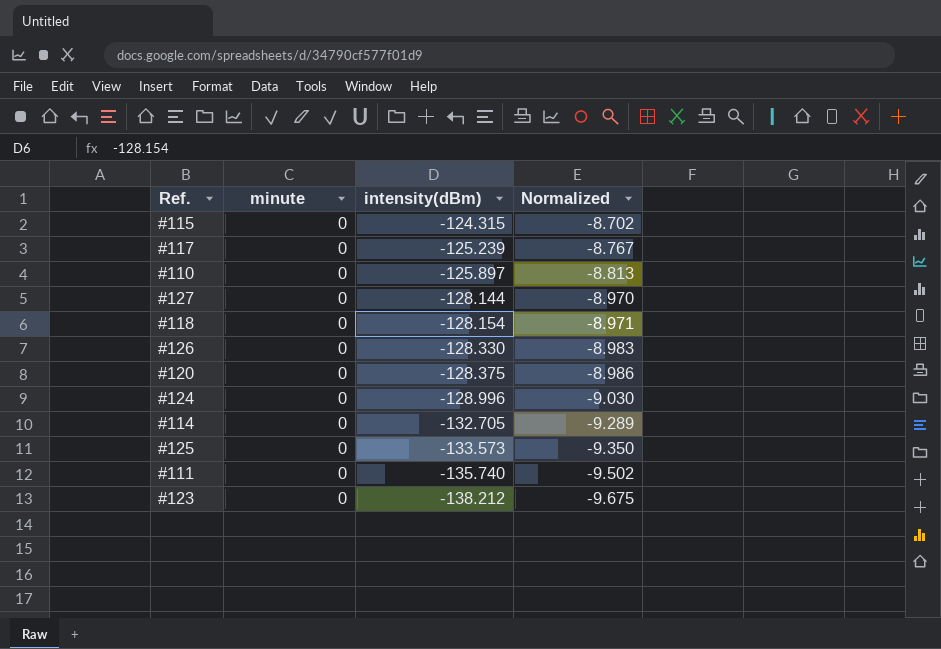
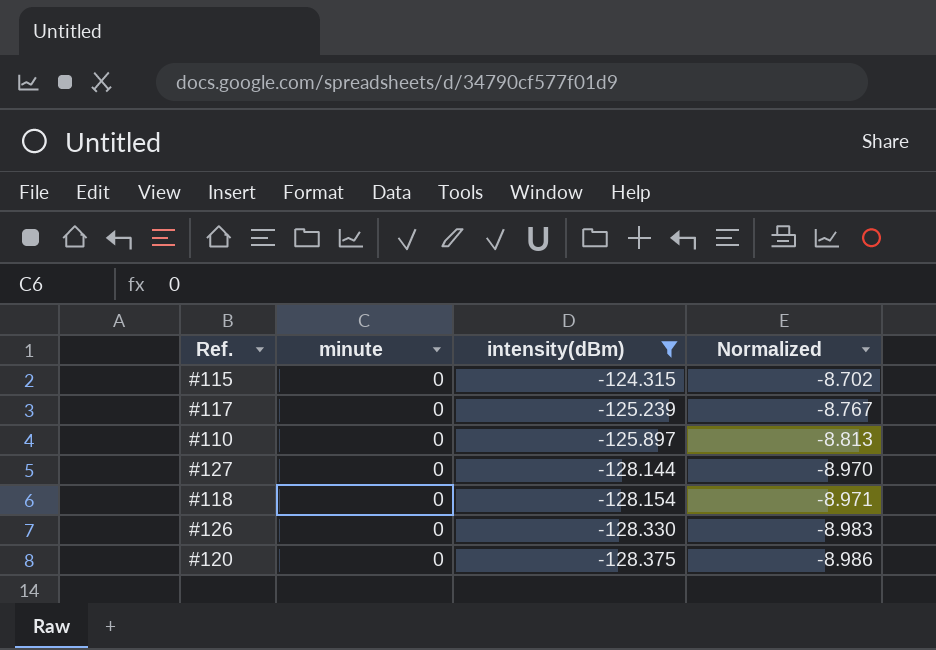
filter: none -> intensity(dBm) >= -128.375

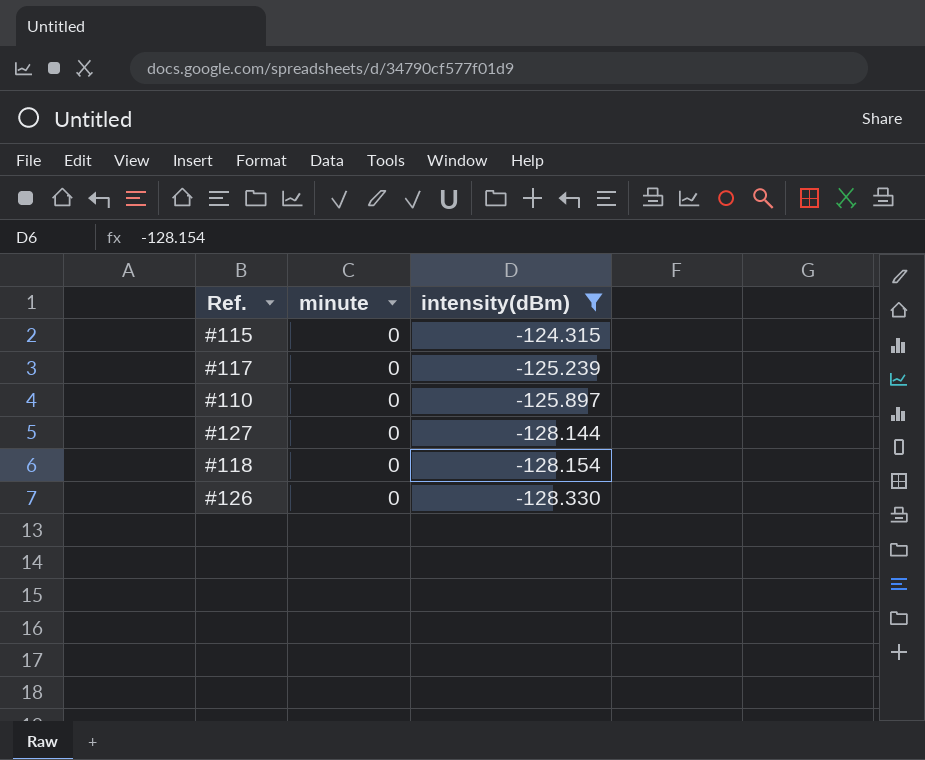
column Normalized | formula: [intensity(dBm)] * 0.07 -> none
row #120: 0 | -128.375 | -8.986 -> none

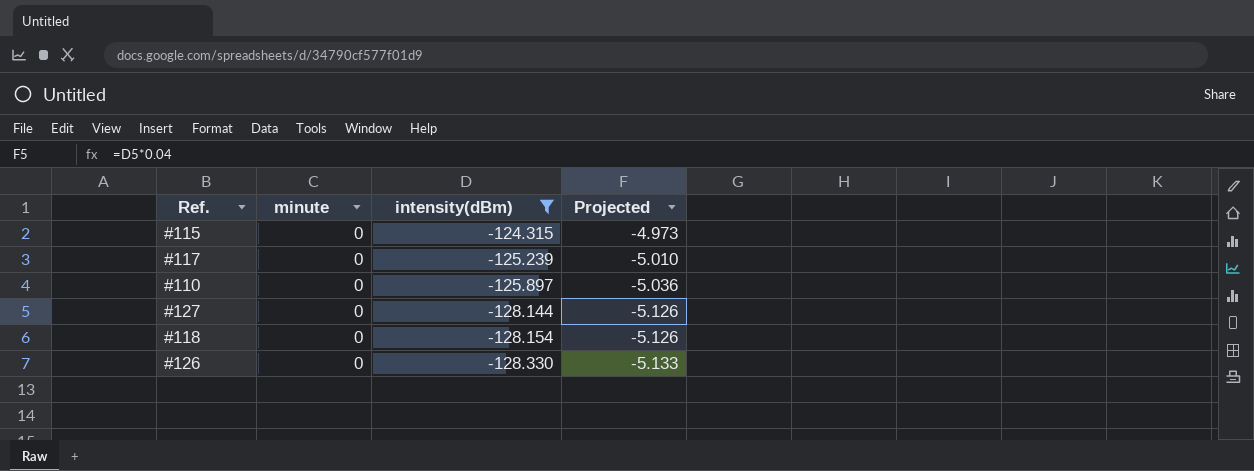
column Projected | formula: none -> [intensity(dBm)] * 0.04

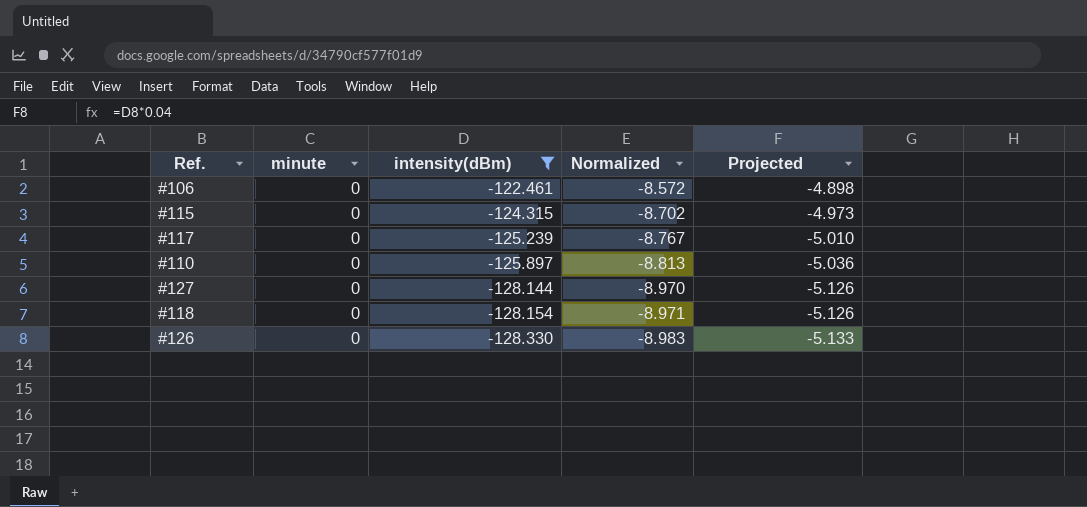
column Normalized | formula: none -> [intensity(dBm)] * 0.07
row #106: none -> 0 | -122.461 | -8.572 | -4.898

